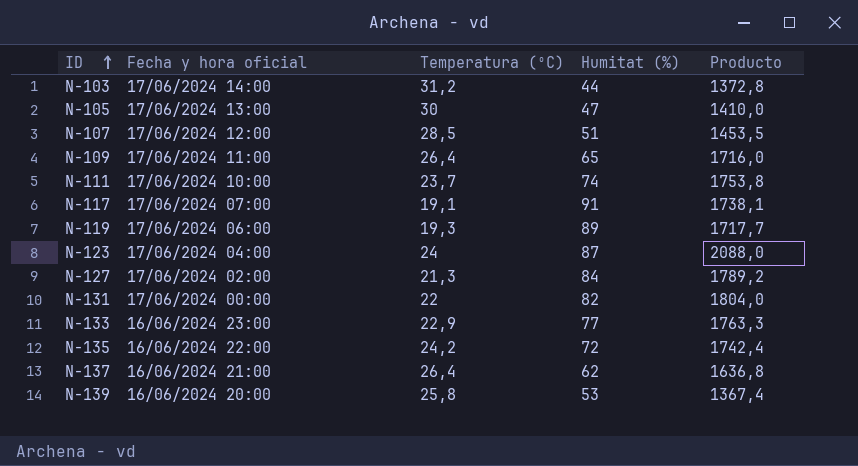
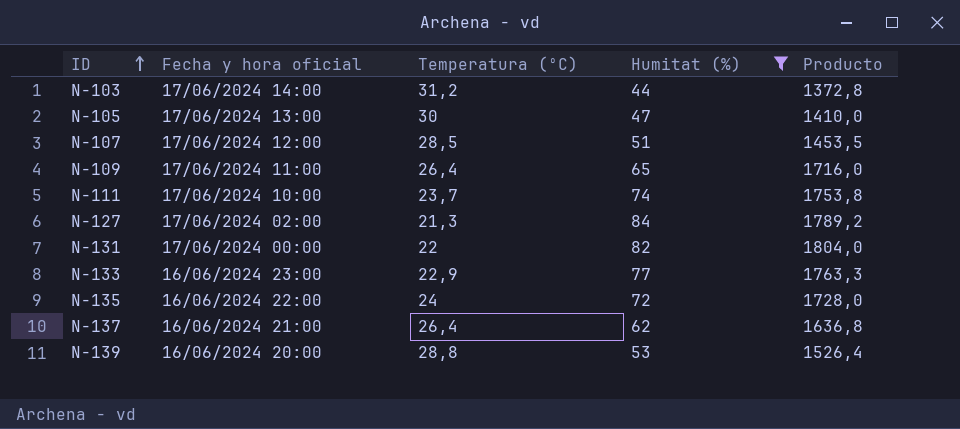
filter: none -> Humitat (%) <= 84
N-135 | Temperatura (ºC): 24,2 -> 24
N-135 | Producto: 1742,4 -> 1728,0
N-139 | Temperatura (ºC): 25,8 -> 28,8
N-139 | Producto: 1367,4 -> 1526,4

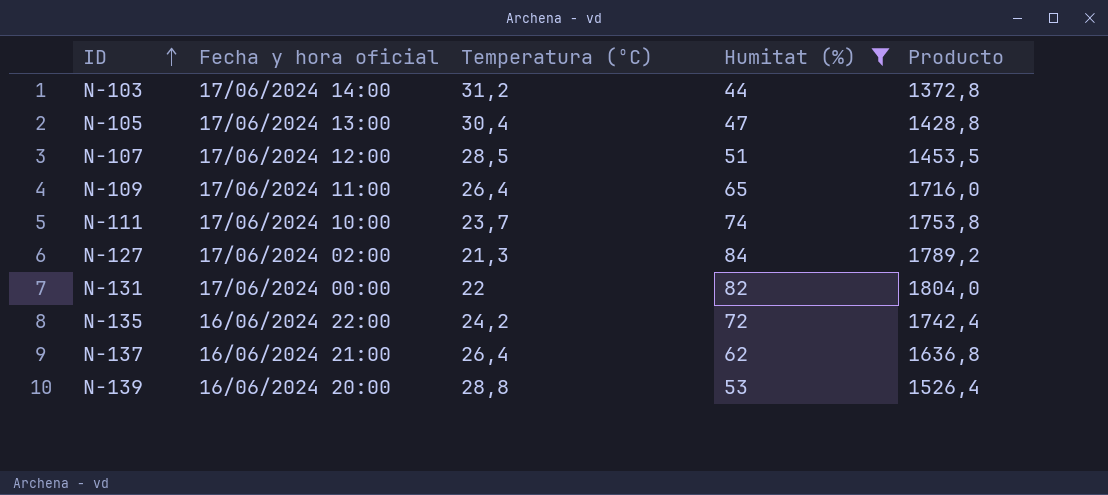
row N-133: 16/06/2024 23:00 | 22,9 | 77 | 1763,3 -> none
N-105 | Temperatura (ºC): 30 -> 30,4
N-105 | Producto: 1410,0 -> 1428,8
N-135 | Temperatura (ºC): 24 -> 24,2
N-135 | Producto: 1728,0 -> 1742,4

